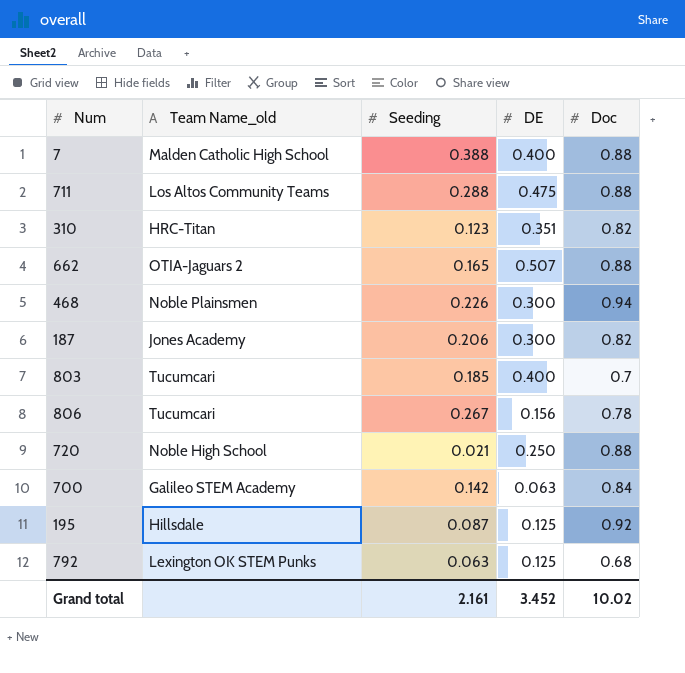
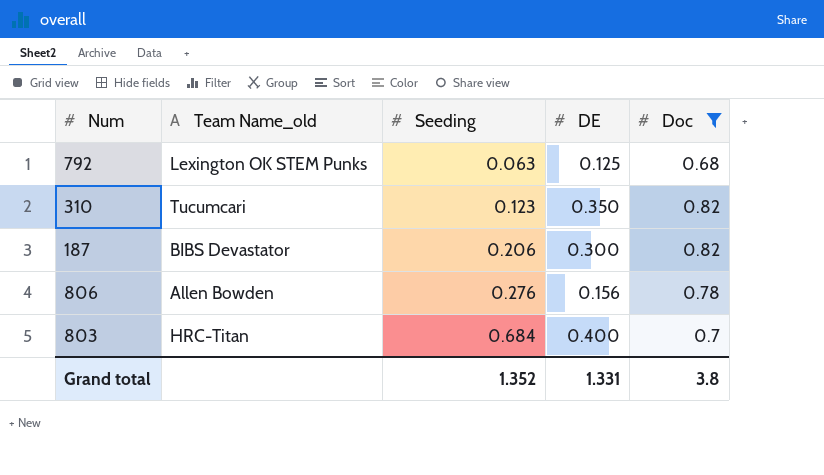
filter: none -> Doc <= 0.82
row order: none -> Seeding ascending
310 | Team Name_old: HRC-Titan -> Tucumcari
310 | DE: 0.351 -> 0.350
187 | Team Name_old: Jones Academy -> BIBS Devastator
806 | Team Name_old: Tucumcari -> Allen Bowden
806 | Seeding: 0.267 -> 0.276
803 | Team Name_old: Tucumcari -> HRC-Titan
803 | Seeding: 0.185 -> 0.684
Grand total | Seeding: 2.161 -> 1.352
Grand total | DE: 3.452 -> 1.331
Grand total | Doc: 10.02 -> 3.8

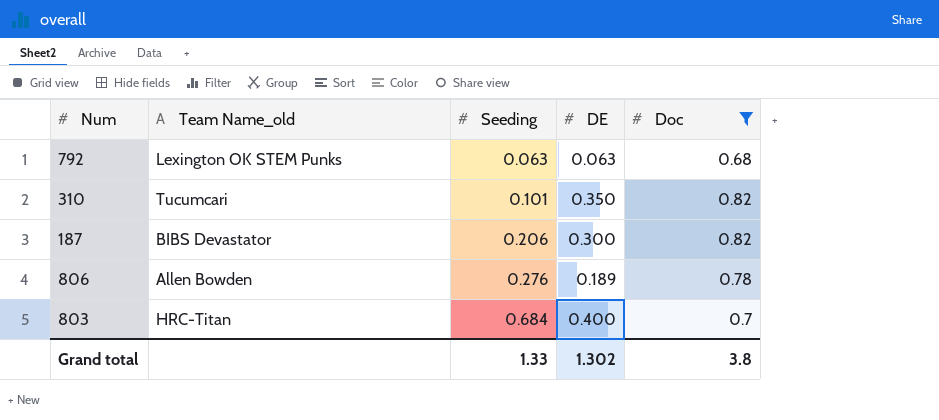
792 | DE: 0.125 -> 0.063
310 | Seeding: 0.123 -> 0.101
806 | DE: 0.156 -> 0.189
Grand total | Seeding: 1.352 -> 1.33
Grand total | DE: 1.331 -> 1.302

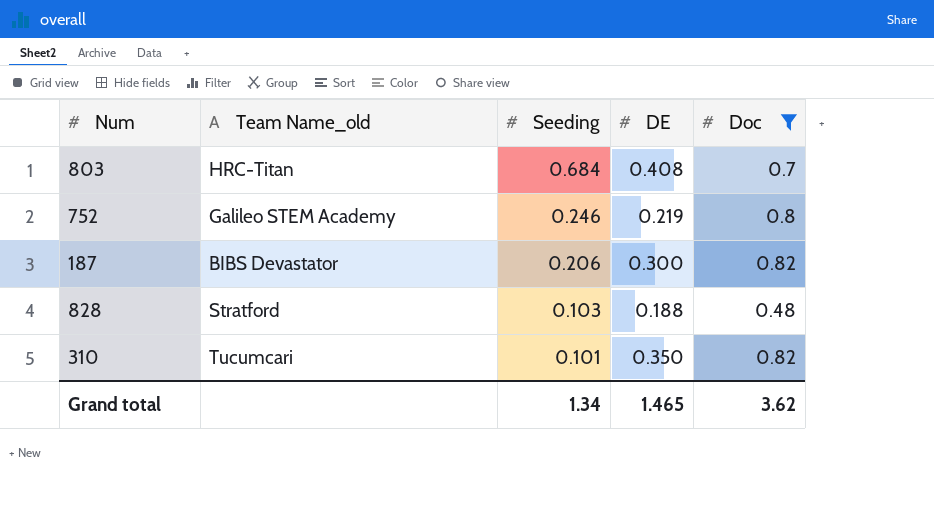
row order: Seeding ascending -> Seeding descending
row 792: Lexington OK STEM Punks | 0.063 | 0.063 | 0.68 -> none
row 806: Allen Bowden | 0.276 | 0.189 | 0.78 -> none
803 | DE: 0.400 -> 0.408
row 752: none -> Galileo STEM Academy | 0.246 | 0.219 | 0.8
row 828: none -> Stratford | 0.103 | 0.188 | 0.48
Grand total | Seeding: 1.33 -> 1.34
Grand total | DE: 1.302 -> 1.465
Grand total | Doc: 3.8 -> 3.62

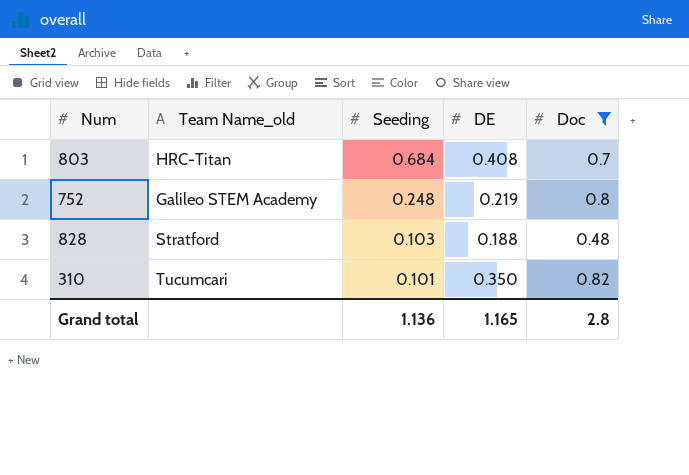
row 187: BIBS Devastator | 0.206 | 0.300 | 0.82 -> none
752 | Seeding: 0.246 -> 0.248
Grand total | Seeding: 1.34 -> 1.136
Grand total | DE: 1.465 -> 1.165
Grand total | Doc: 3.62 -> 2.8

